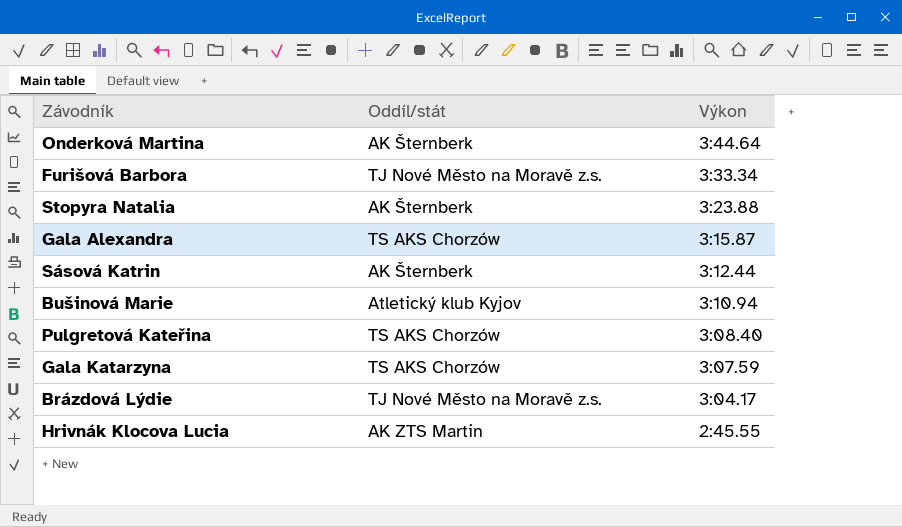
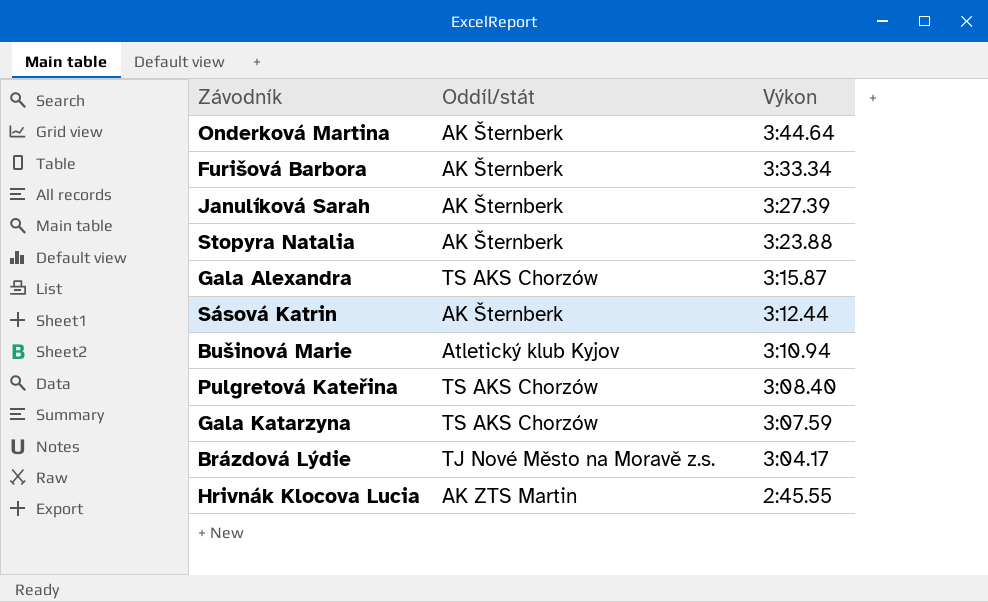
Furišová Barbora | Oddíl/stát: TJ Nové Město na Moravě z.s. -> AK Šternberk
row Janulíková Sarah: none -> AK Šternberk | 3:27.39

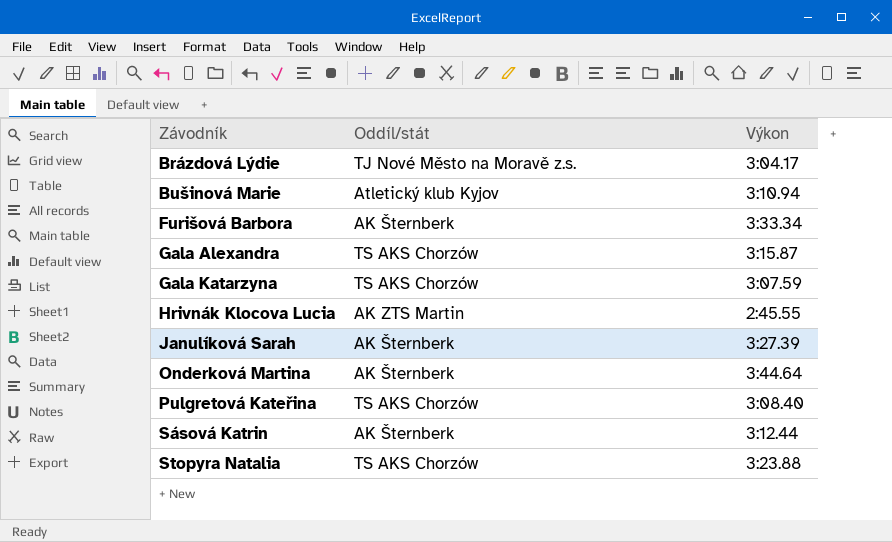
row order: Výkon descending -> Závodník ascending
Stopyra Natalia | Oddíl/stát: AK Šternberk -> TS AKS Chorzów

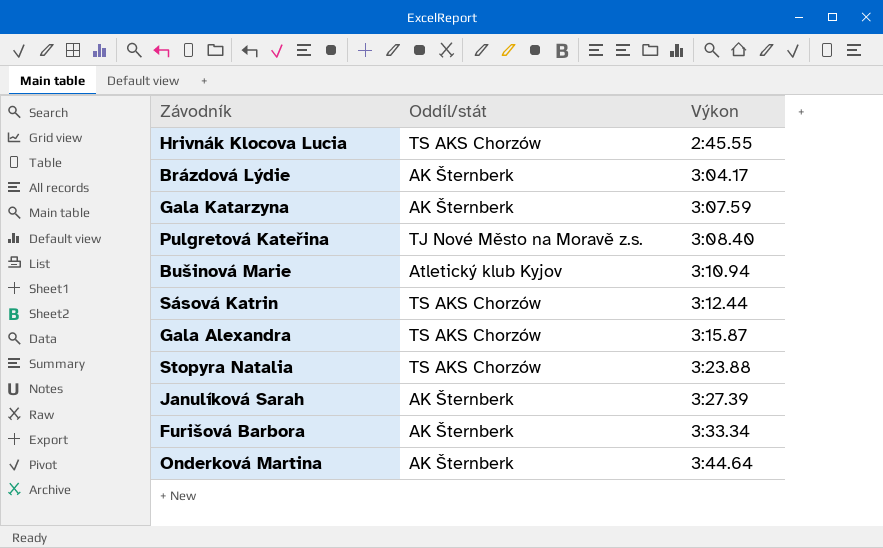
row order: Závodník ascending -> Výkon ascending
Hrivnák Klocova Lucia | Oddíl/stát: AK ZTS Martin -> TS AKS Chorzów
Brázdová Lýdie | Oddíl/stát: TJ Nové Město na Moravě z.s. -> AK Šternberk
Gala Katarzyna | Oddíl/stát: TS AKS Chorzów -> AK Šternberk
Pulgretová Kateřina | Oddíl/stát: TS AKS Chorzów -> TJ Nové Město na Moravě z.s.
Sásová Katrin | Oddíl/stát: AK Šternberk -> TS AKS Chorzów

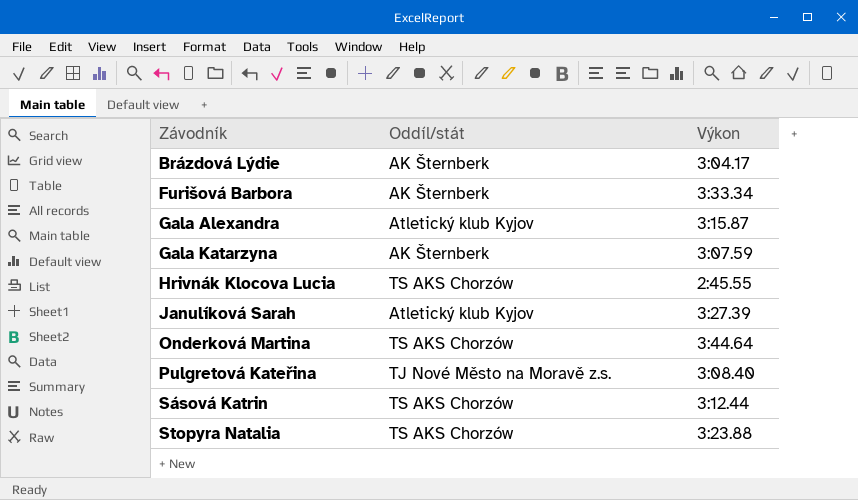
row order: Výkon ascending -> Závodník ascending
row Bušinová Marie: Atletický klub Kyjov | 3:10.94 -> none
Gala Alexandra | Oddíl/stát: TS AKS Chorzów -> Atletický klub Kyjov
Janulíková Sarah | Oddíl/stát: AK Šternberk -> Atletický klub Kyjov
Onderková Martina | Oddíl/stát: AK Šternberk -> TS AKS Chorzów

